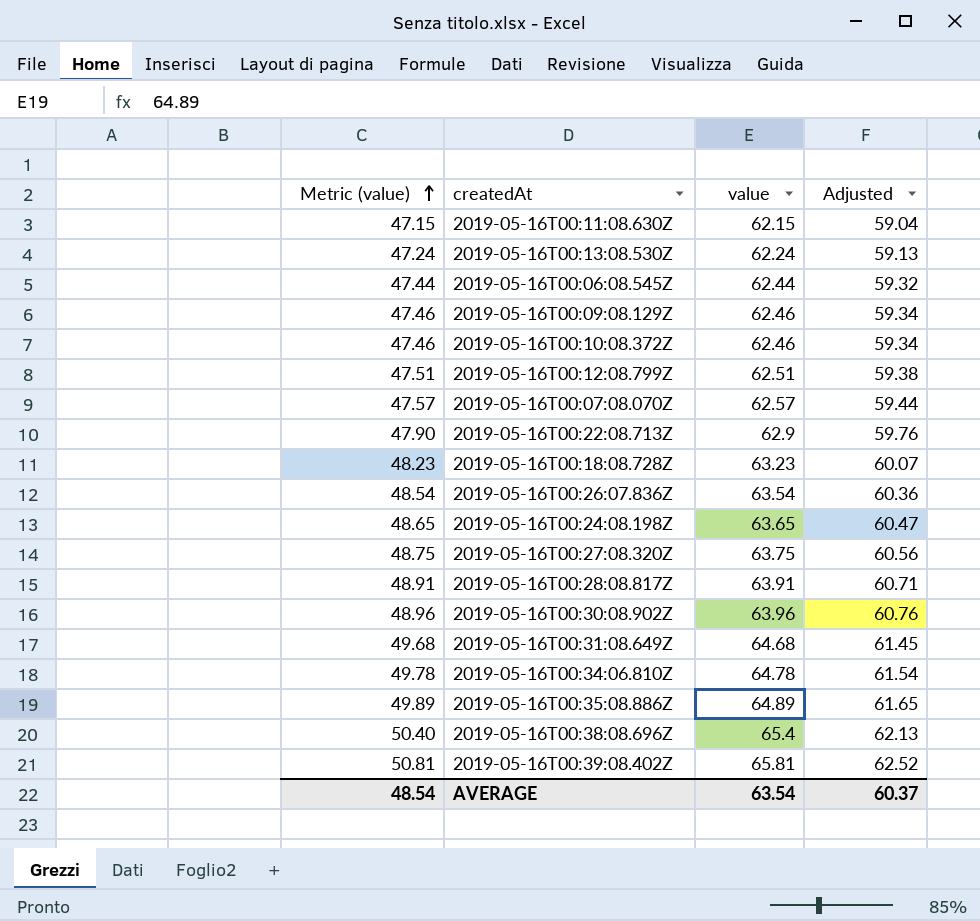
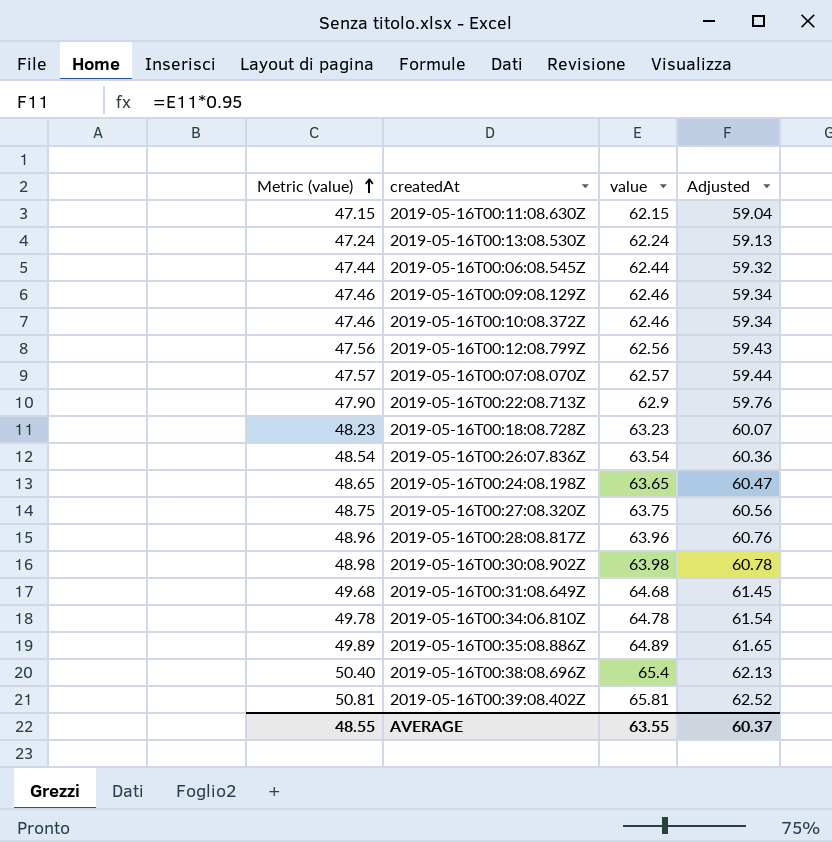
2019-05-16T00:12:08.799Z | Metric (value): 47.51 -> 47.56
2019-05-16T00:12:08.799Z | value: 62.51 -> 62.56
2019-05-16T00:12:08.799Z | Adjusted: 59.38 -> 59.43
2019-05-16T00:28:08.817Z | Metric (value): 48.91 -> 48.96
2019-05-16T00:28:08.817Z | value: 63.91 -> 63.96
2019-05-16T00:28:08.817Z | Adjusted: 60.71 -> 60.76
2019-05-16T00:30:08.902Z | Metric (value): 48.96 -> 48.98
2019-05-16T00:30:08.902Z | value: 63.96 -> 63.98
2019-05-16T00:30:08.902Z | Adjusted: 60.76 -> 60.78
AVERAGE | Metric (value): 48.54 -> 48.55
AVERAGE | value: 63.54 -> 63.55

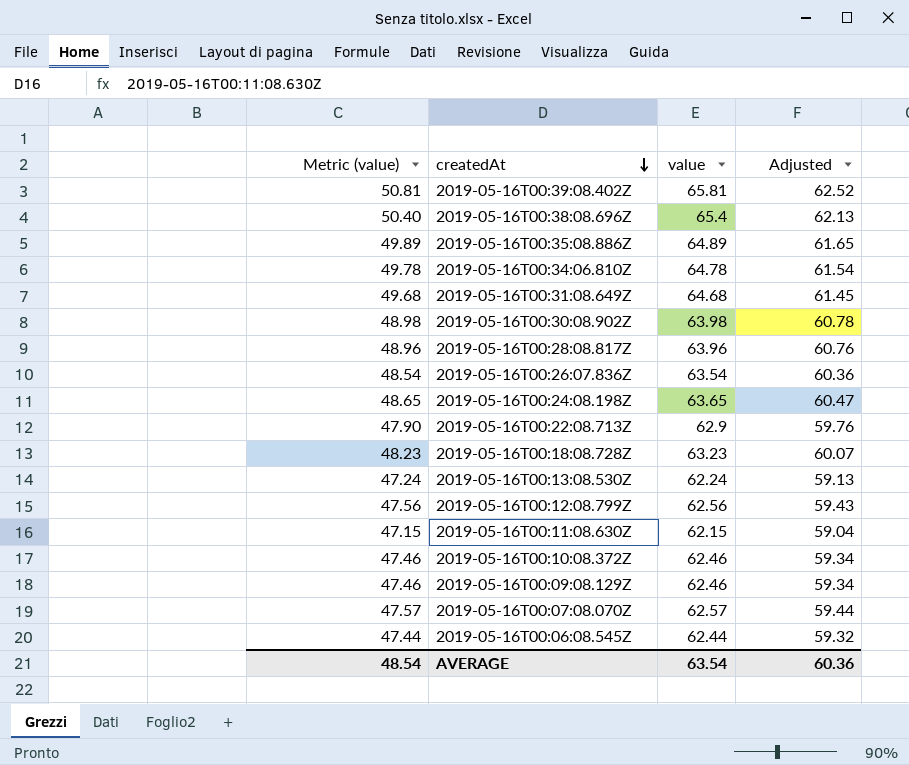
row order: Metric (value) ascending -> createdAt descending
row 2019-05-16T00:27:08.320Z: 48.75 | 63.75 | 60.56 -> none
AVERAGE | Metric (value): 48.55 -> 48.54
AVERAGE | value: 63.55 -> 63.54
AVERAGE | Adjusted: 60.37 -> 60.36

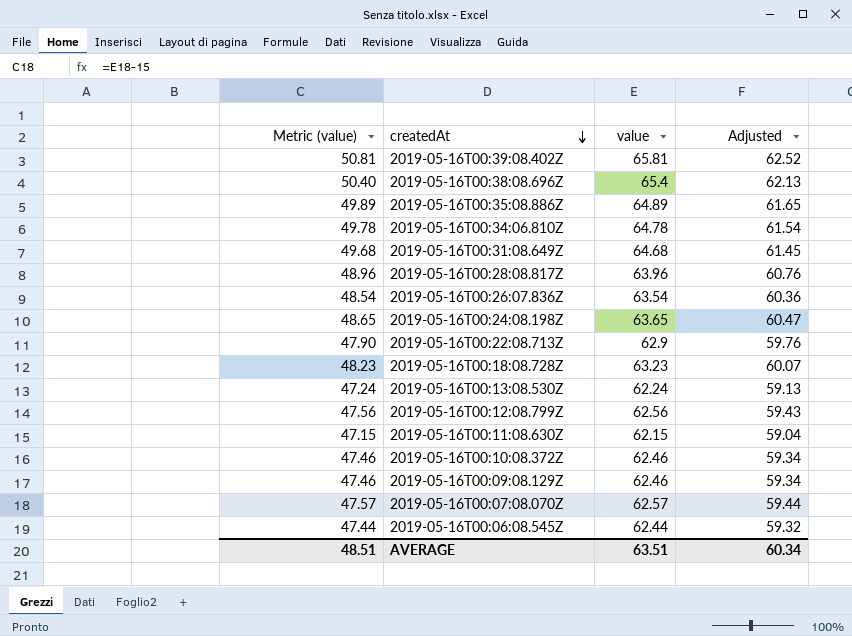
row 2019-05-16T00:30:08.902Z: 48.98 | 63.98 | 60.78 -> none
AVERAGE | Metric (value): 48.54 -> 48.51
AVERAGE | value: 63.54 -> 63.51
AVERAGE | Adjusted: 60.36 -> 60.34

